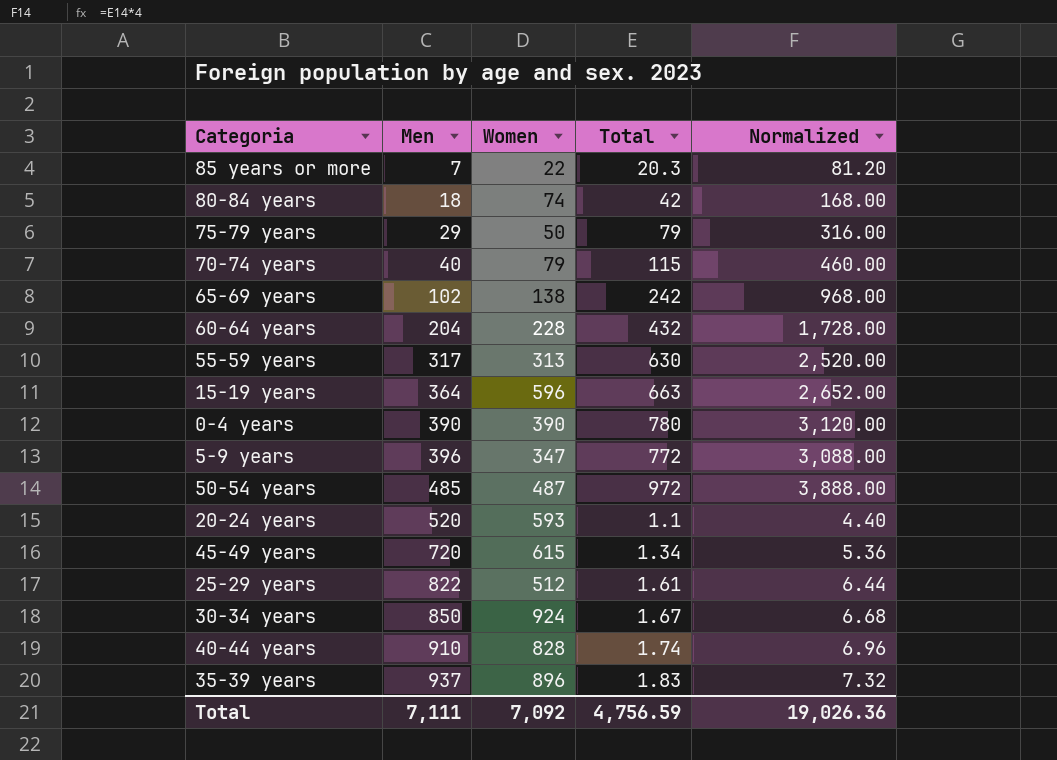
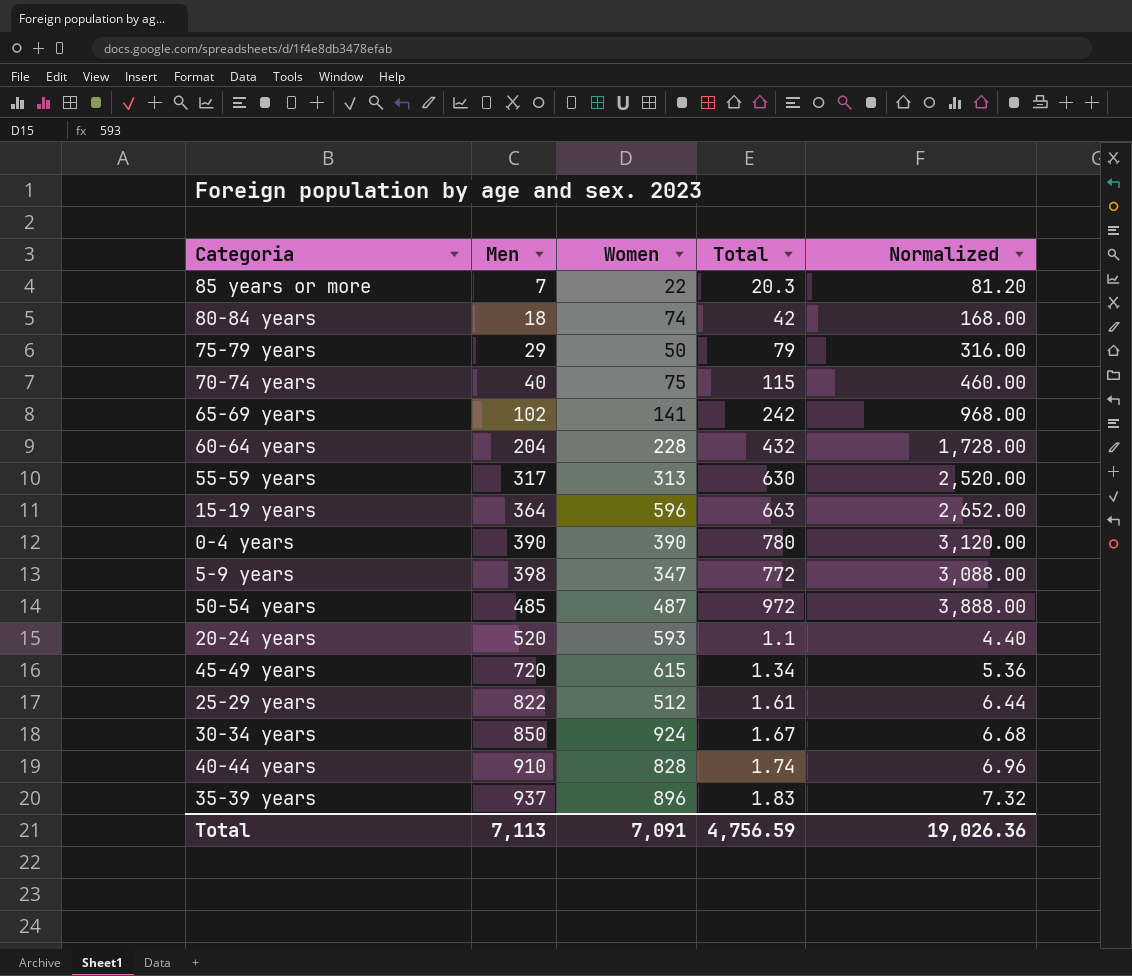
70-74 years | Women: 79 -> 75
65-69 years | Women: 138 -> 141
5-9 years | Men: 396 -> 398
Total | Men: 7,111 -> 7,113
Total | Women: 7,092 -> 7,091

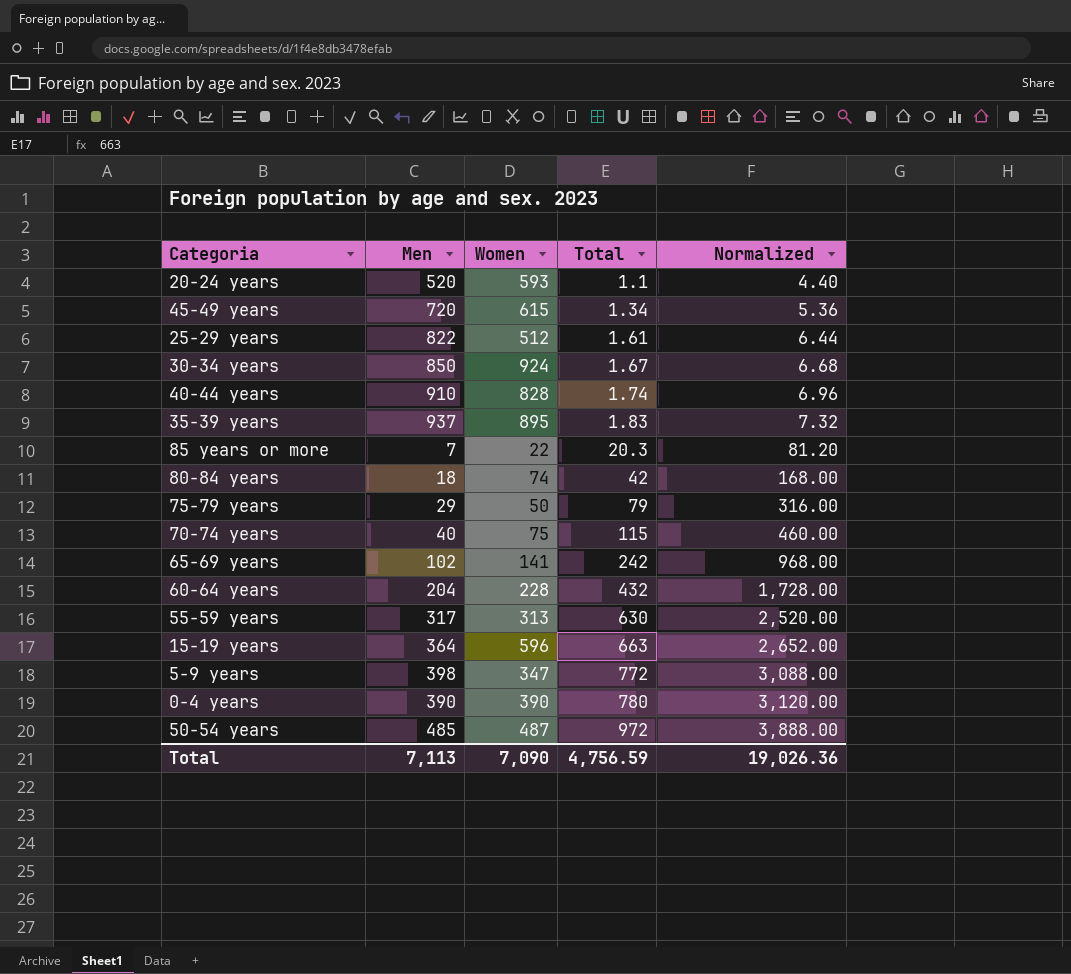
row order: Men ascending -> Total ascending
35-39 years | Women: 896 -> 895
Total | Women: 7,091 -> 7,090

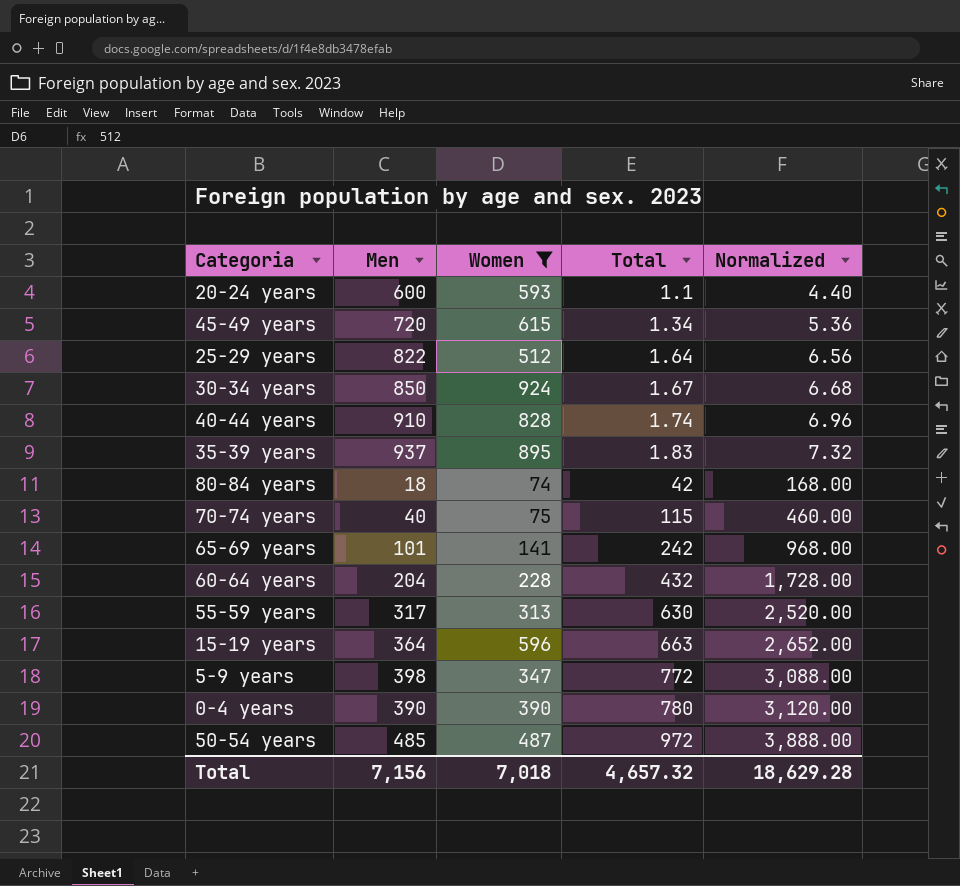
filter: none -> Women >= 74
20-24 years | Men: 520 -> 600
25-29 years | Total: 1.61 -> 1.64
25-29 years | Normalized: 6.44 -> 6.56
65-69 years | Men: 102 -> 101
Total | Men: 7,113 -> 7,156
Total | Women: 7,090 -> 7,018
Total | Total: 4,756.59 -> 4,657.32
Total | Normalized: 19,026.36 -> 18,629.28

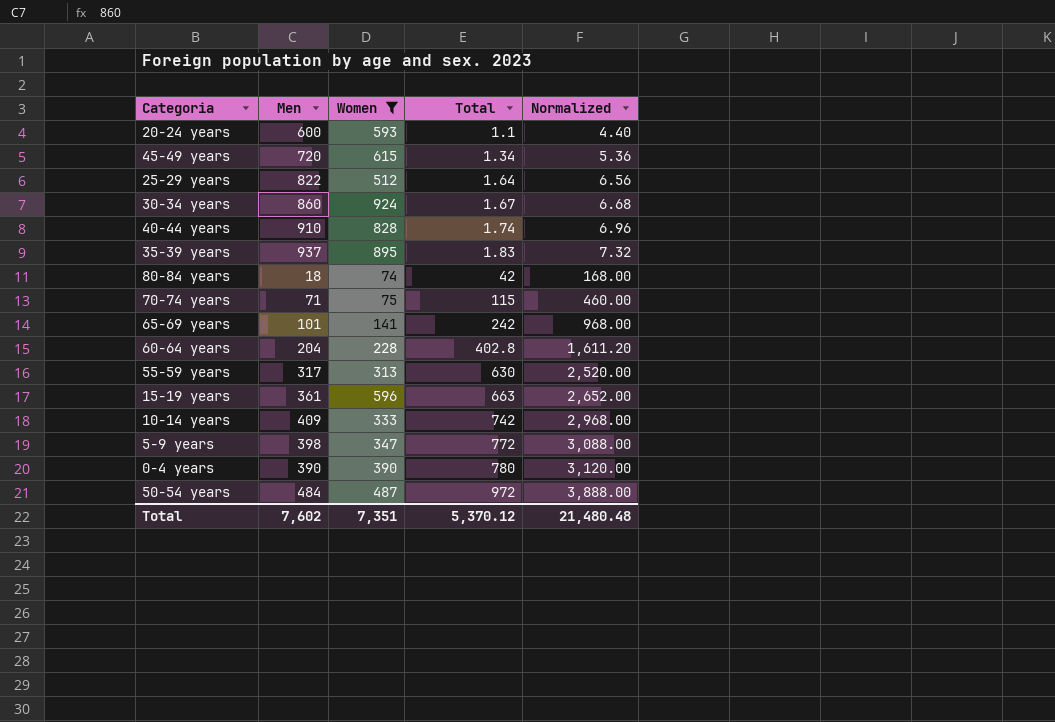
30-34 years | Men: 850 -> 860
70-74 years | Men: 40 -> 71
60-64 years | Total: 432 -> 402.8
60-64 years | Normalized: 1,728.00 -> 1,611.20
15-19 years | Men: 364 -> 361
row 10-14 years: none -> 409 | 333 | 742 | 2,968.00
50-54 years | Men: 485 -> 484
Total | Men: 7,156 -> 7,602
Total | Women: 7,018 -> 7,351
Total | Total: 4,657.32 -> 5,370.12
Total | Normalized: 18,629.28 -> 21,480.48

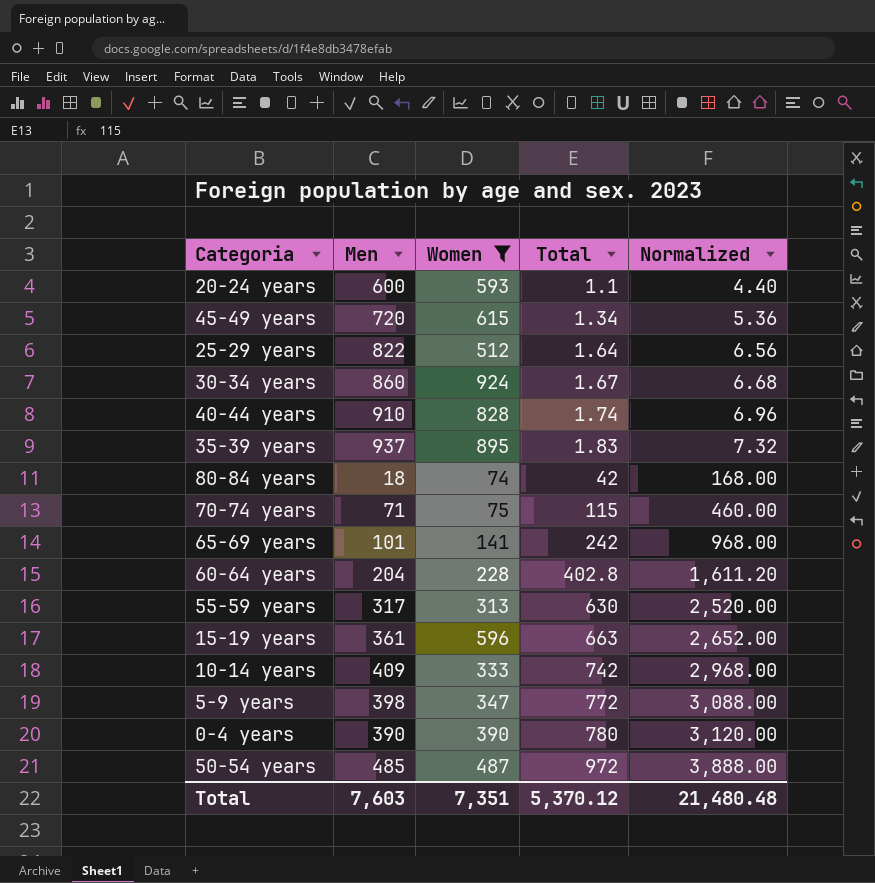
50-54 years | Men: 484 -> 485
Total | Men: 7,602 -> 7,603

